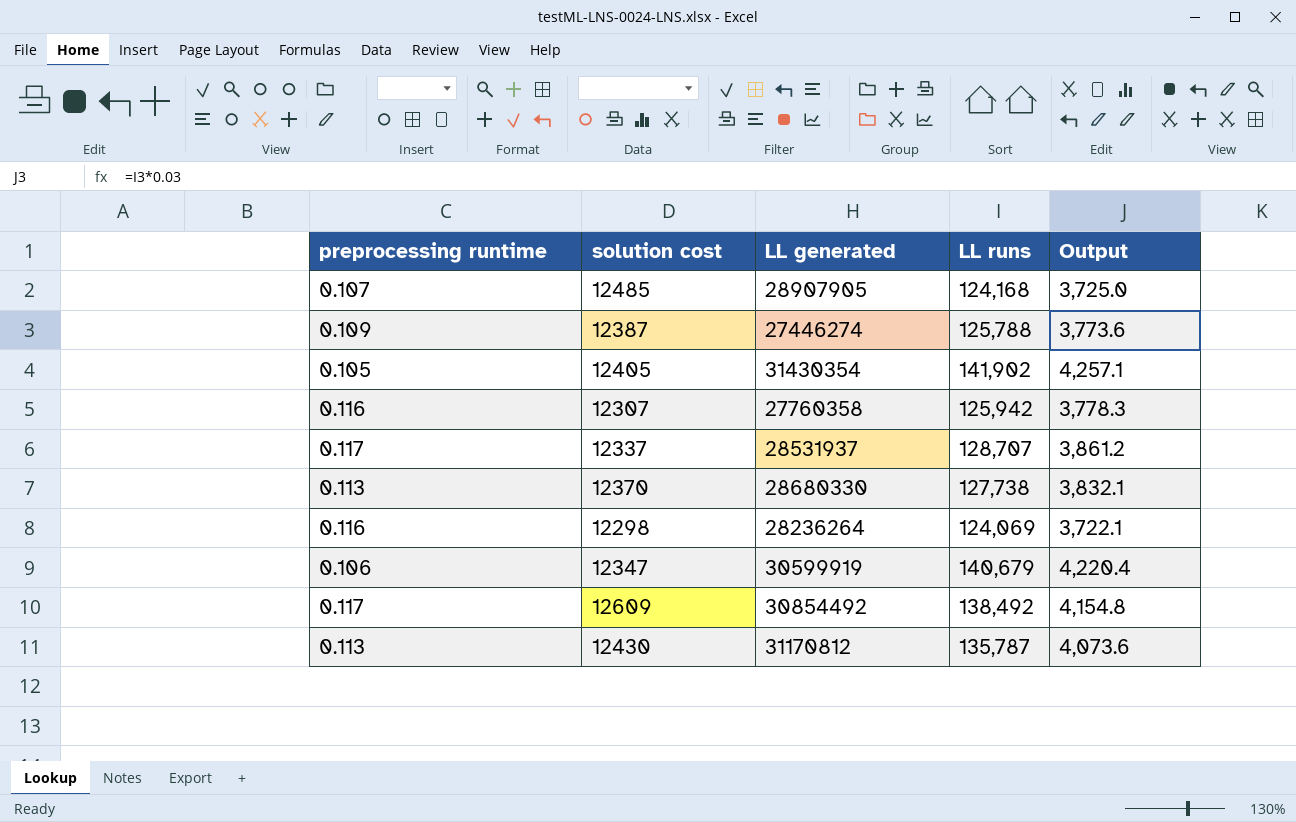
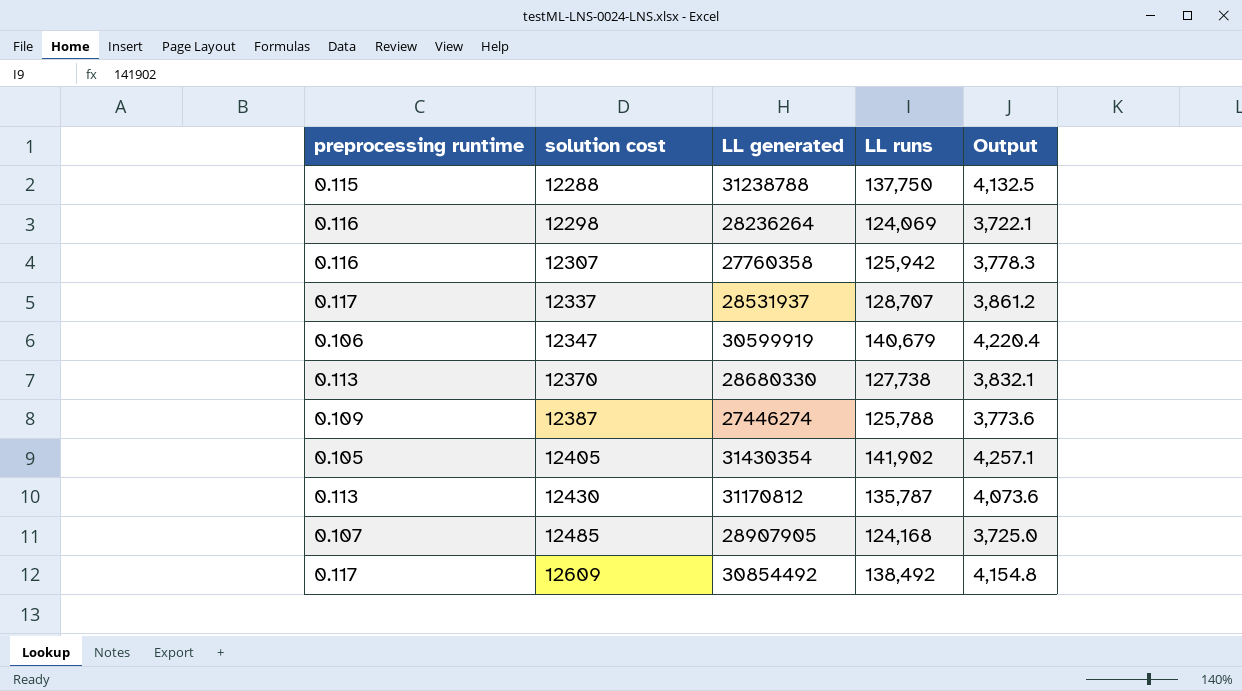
row order: none -> solution cost ascending
row 12288: none -> 0.115 | 31238788 | 137,750 | 4,132.5

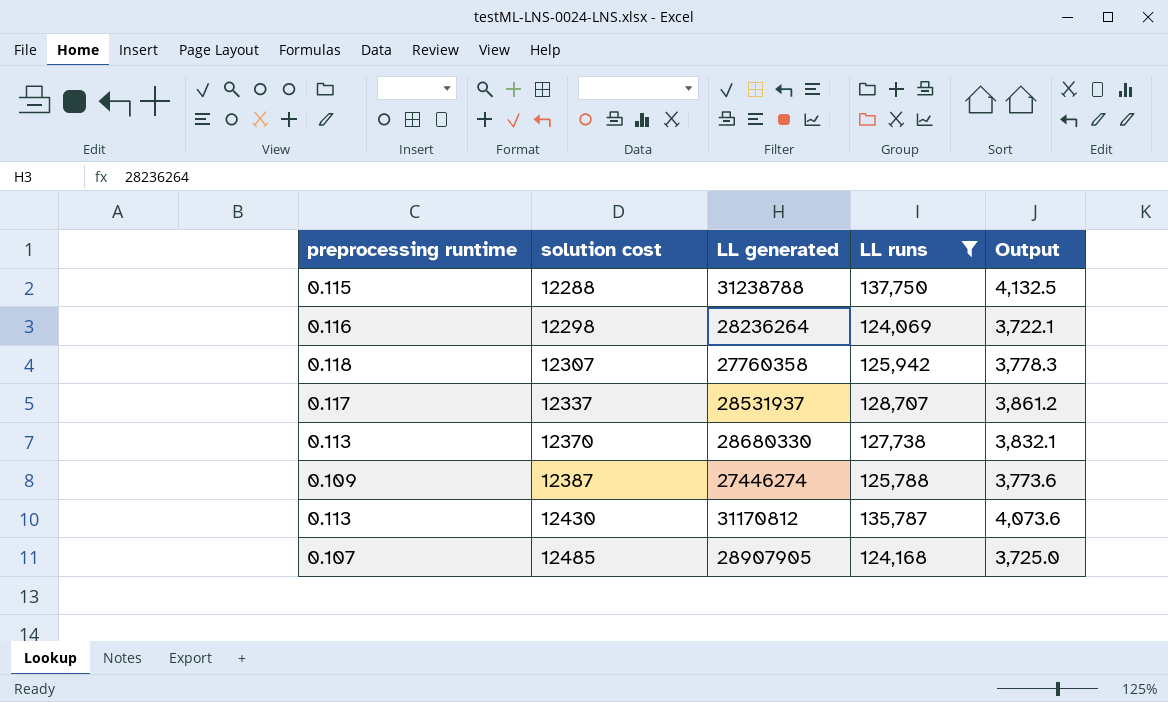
filter: none -> LL runs <= 137,750
12307 | preprocessing runtime: 0.116 -> 0.118

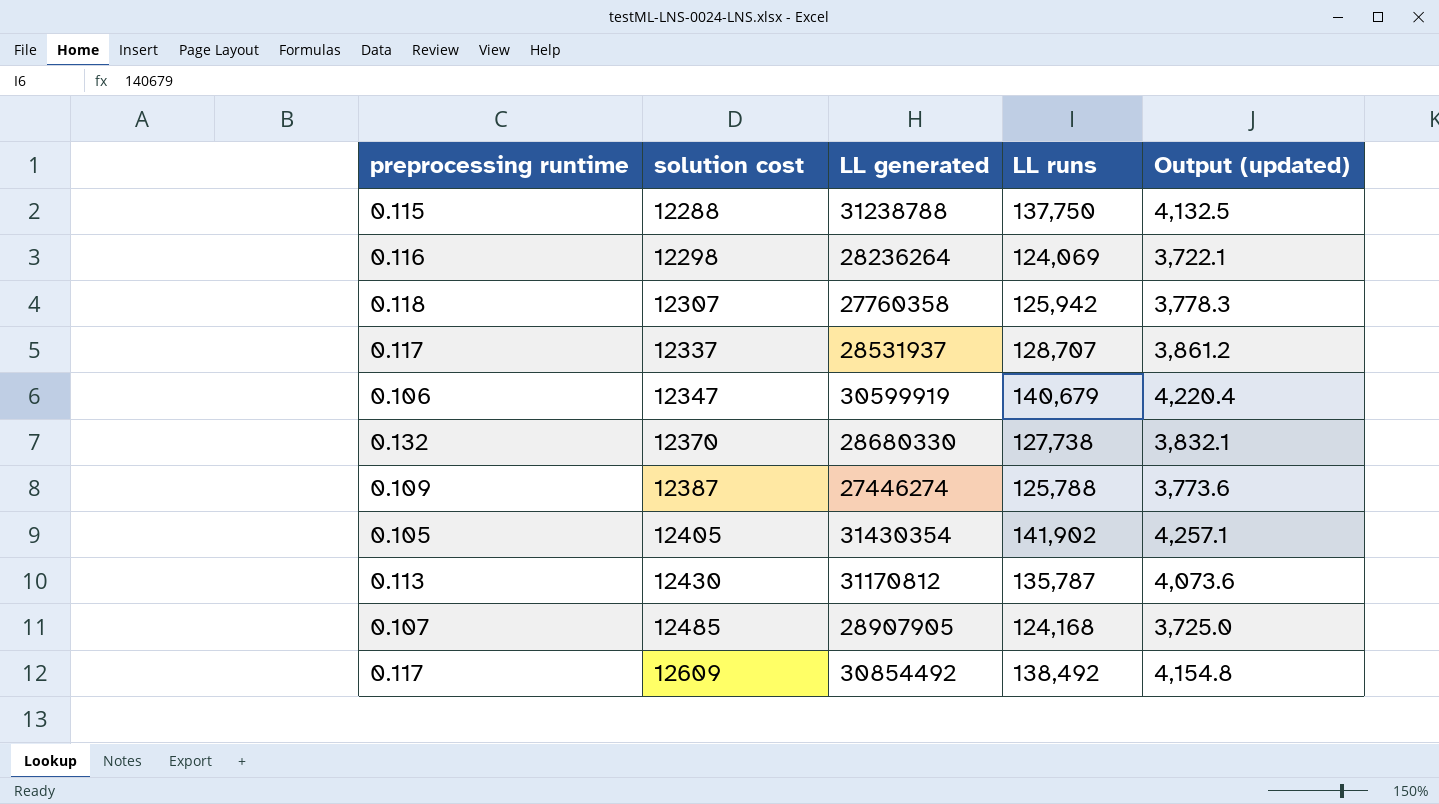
filter: LL runs <= 137,750 -> none
column name: Output -> Output (updated)
12370 | preprocessing runtime: 0.113 -> 0.132

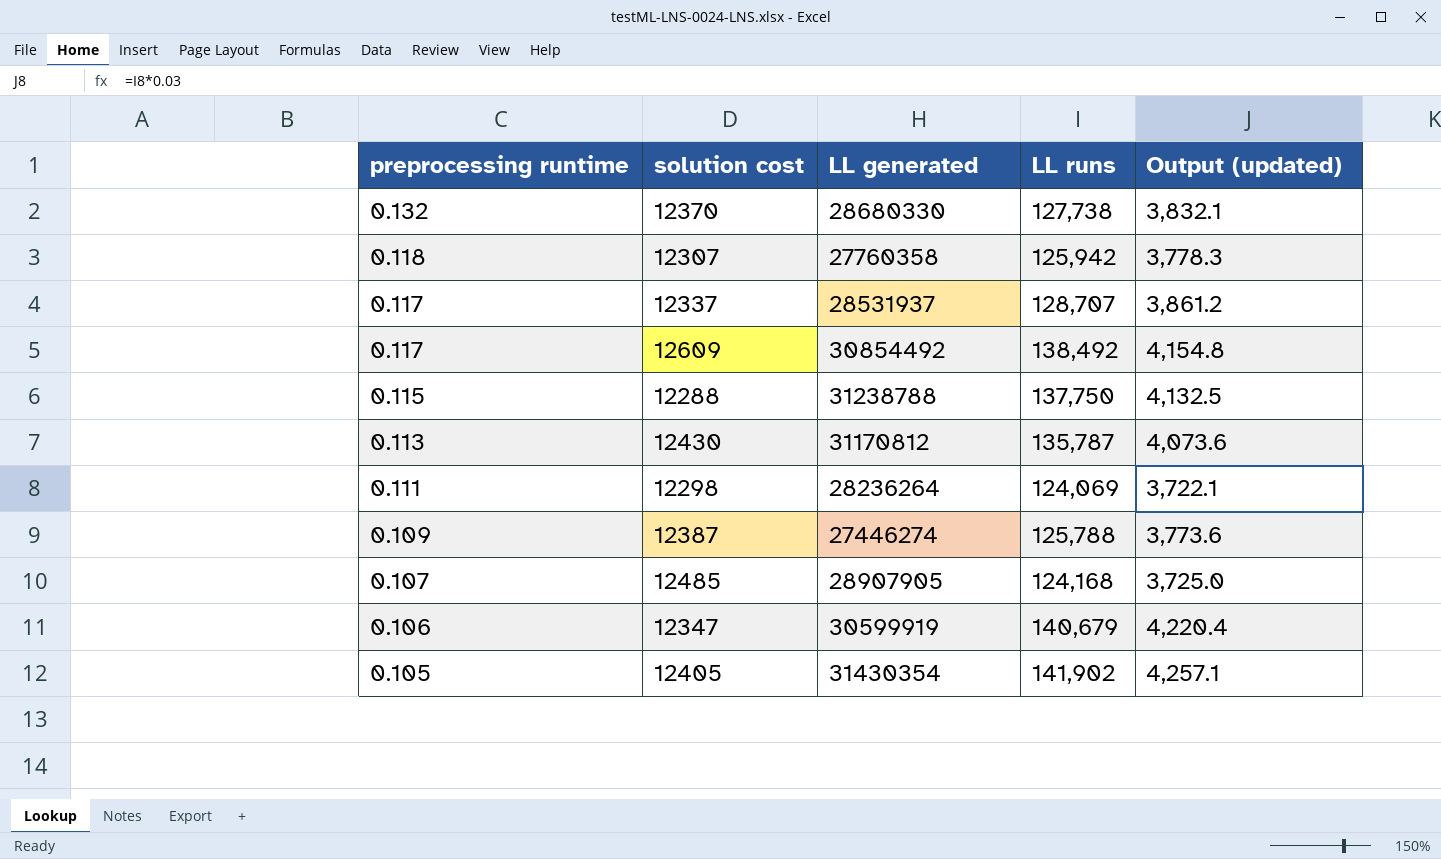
row order: solution cost ascending -> preprocessing runtime descending
12298 | preprocessing runtime: 0.116 -> 0.111

